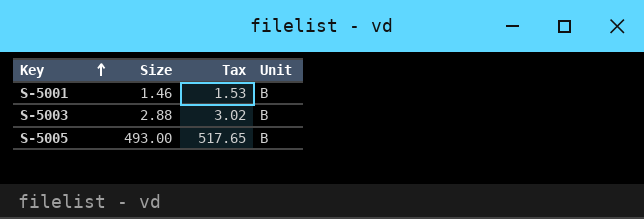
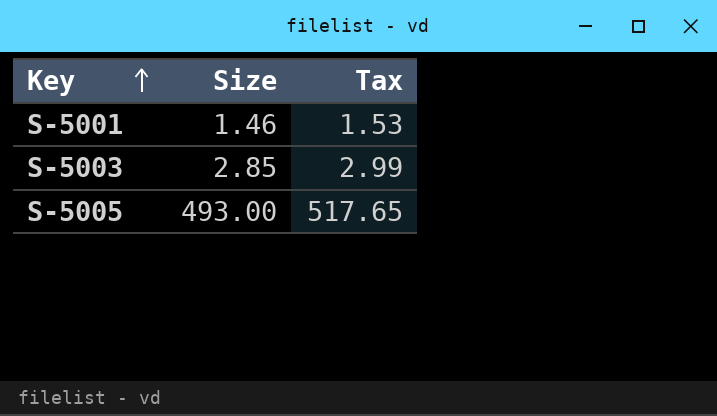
column Unit | position: 4 -> none
S-5003 | Size: 2.88 -> 2.85
S-5003 | Tax: 3.02 -> 2.99

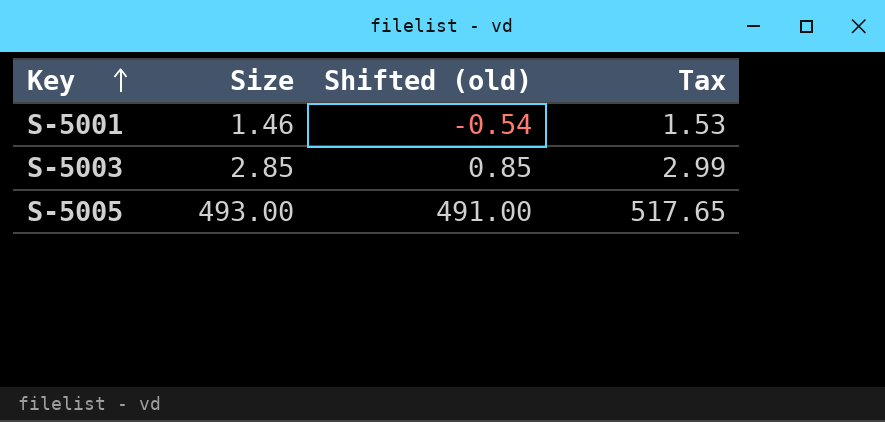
column Shifted (old) | formula: none -> [Size] - 2

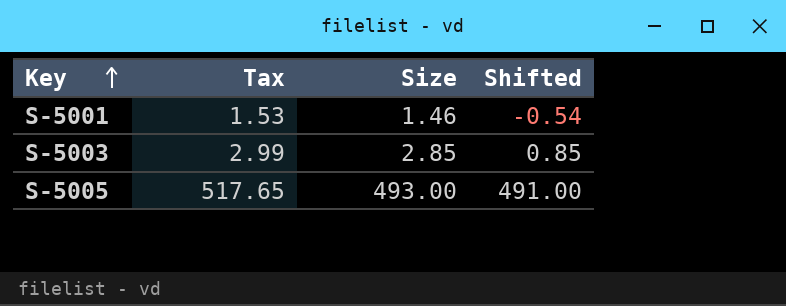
column Tax | position: 4 -> 2
column name: Shifted (old) -> Shifted

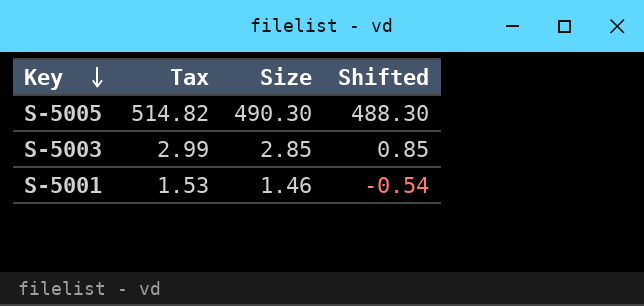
row order: Key ascending -> Key descending
S-5005 | Tax: 517.65 -> 514.82
S-5005 | Size: 493.00 -> 490.30
S-5005 | Shifted: 491.00 -> 488.30

